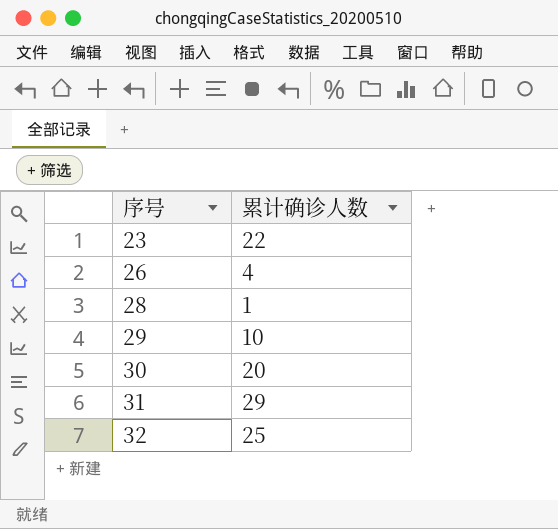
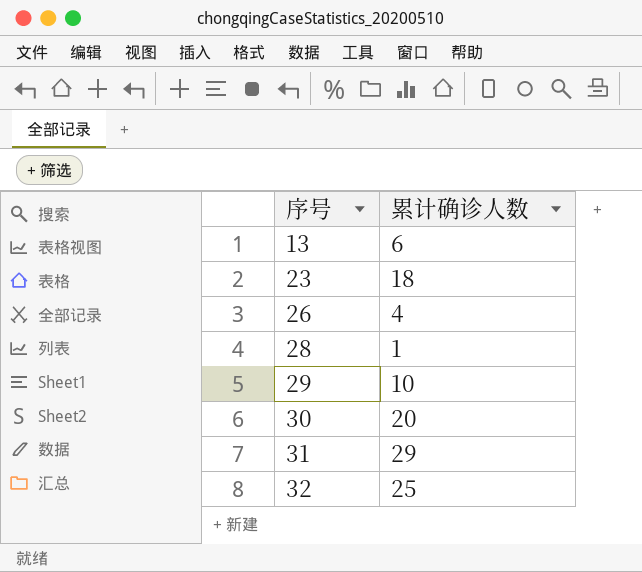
row 13: none -> 6
23 | 累计确诊人数: 22 -> 18

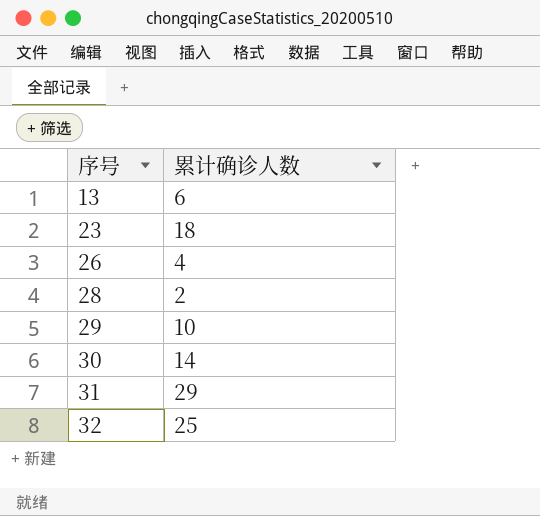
28 | 累计确诊人数: 1 -> 2
30 | 累计确诊人数: 20 -> 14

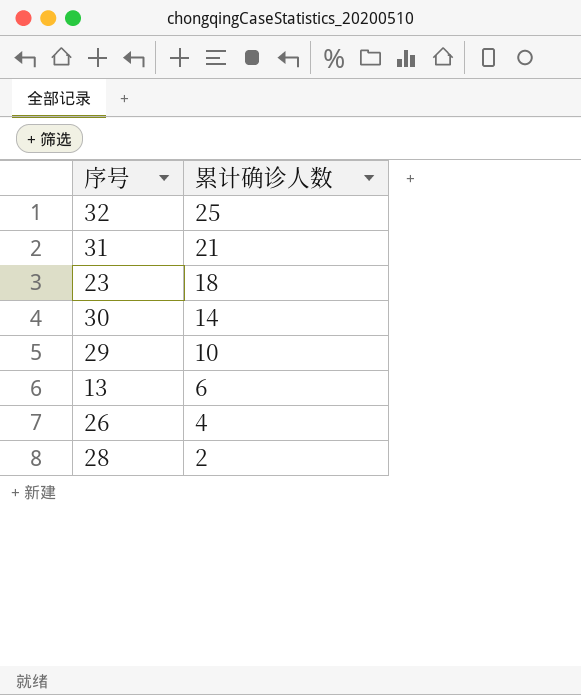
row order: 序号 ascending -> 累计确诊人数 descending
31 | 累计确诊人数: 29 -> 21

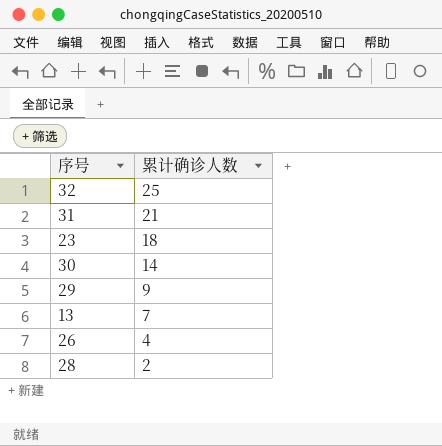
29 | 累计确诊人数: 10 -> 9
13 | 累计确诊人数: 6 -> 7

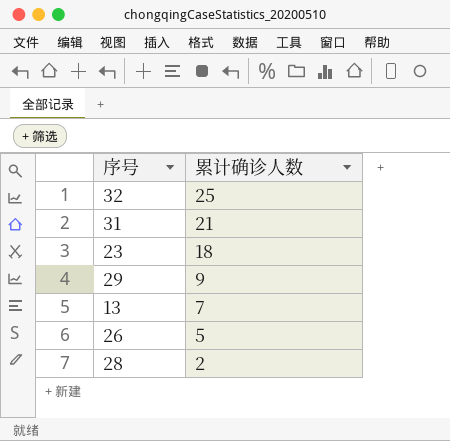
row 30: 14 -> none
26 | 累计确诊人数: 4 -> 5

